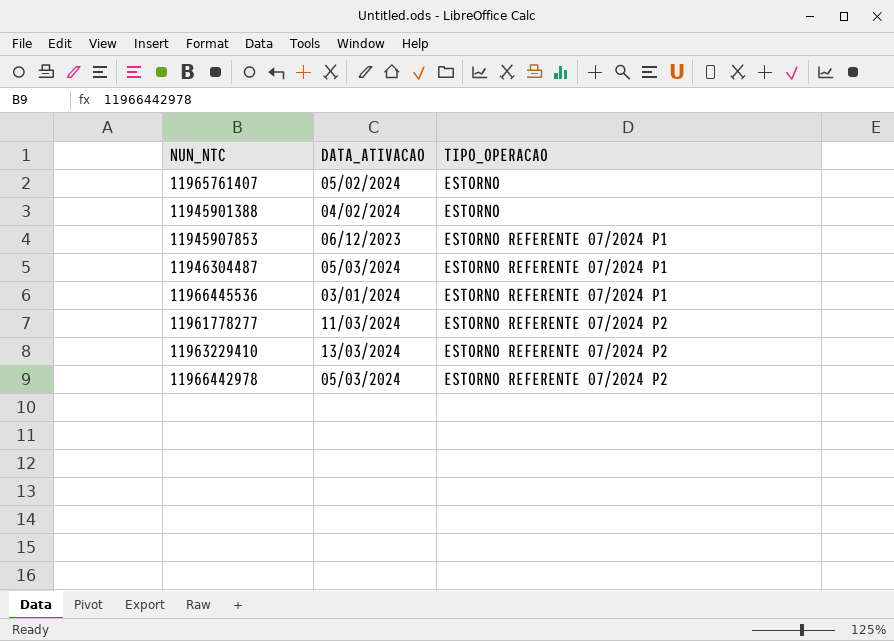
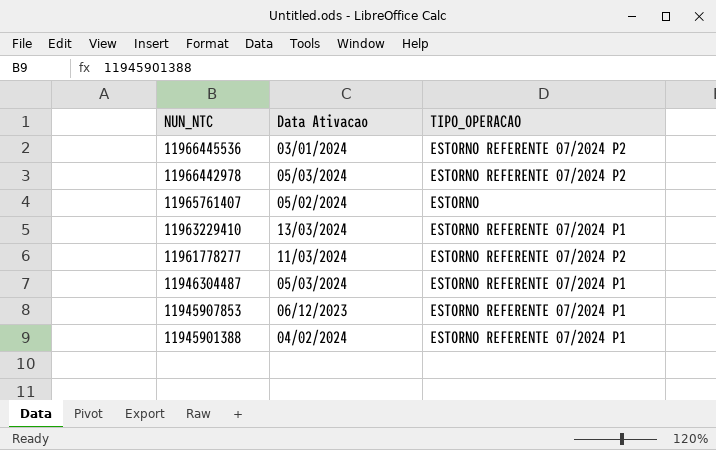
row order: TIPO_OPERACAO ascending -> NUN_NTC descending
column name: DATA_ATIVACAO -> Data Ativacao
11966445536 | TIPO_OPERACAO: ESTORNO REFERENTE 07/2024 P1 -> ESTORNO REFERENTE 07/2024 P2
11963229410 | TIPO_OPERACAO: ESTORNO REFERENTE 07/2024 P2 -> ESTORNO REFERENTE 07/2024 P1
11945901388 | TIPO_OPERACAO: ESTORNO -> ESTORNO REFERENTE 07/2024 P1

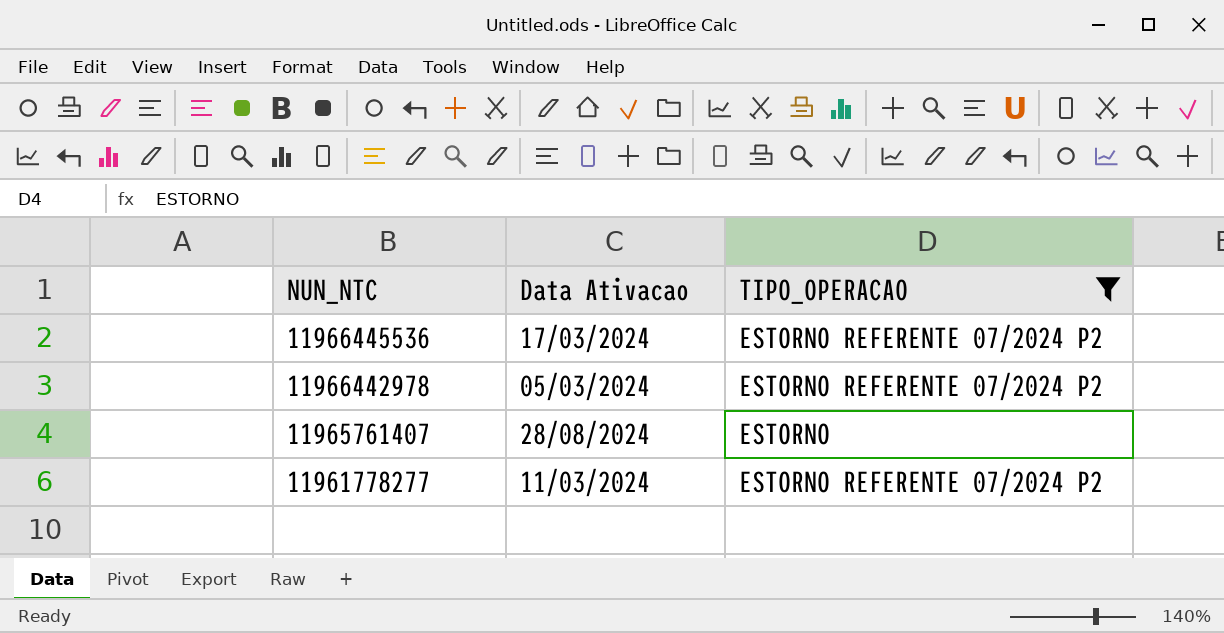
filter: none -> TIPO_OPERACAO != ESTORNO REFERENTE 07/2024 P1
11966445536 | Data Ativacao: 03/01/2024 -> 17/03/2024
11965761407 | Data Ativacao: 05/02/2024 -> 28/08/2024

